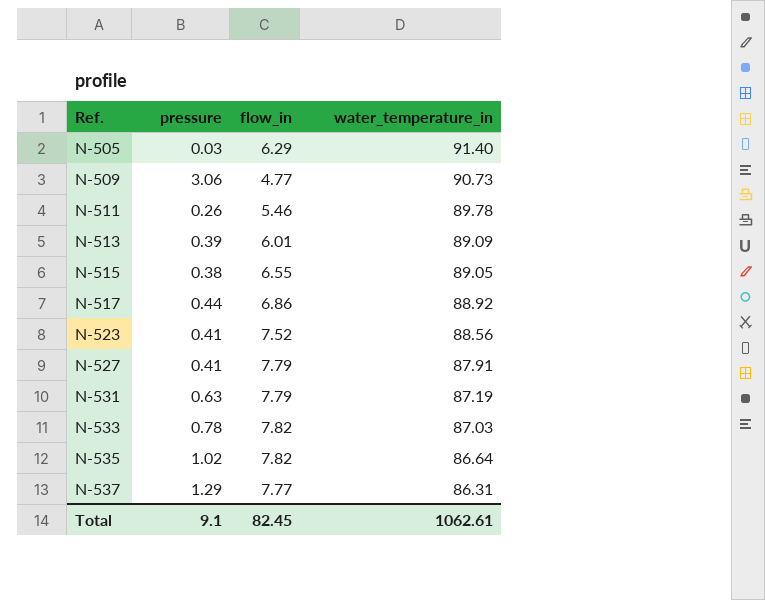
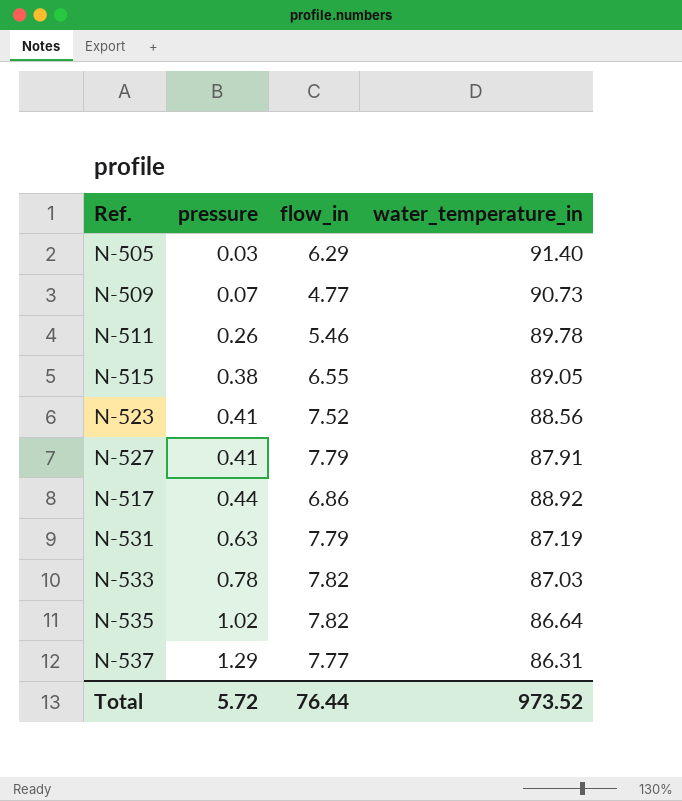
row order: Ref. ascending -> pressure ascending
row N-513: 0.39 | 6.01 | 89.09 -> none
N-509 | pressure: 3.06 -> 0.07
Total | pressure: 9.1 -> 5.72
Total | flow_in: 82.45 -> 76.44
Total | water_temperature_in: 1062.61 -> 973.52

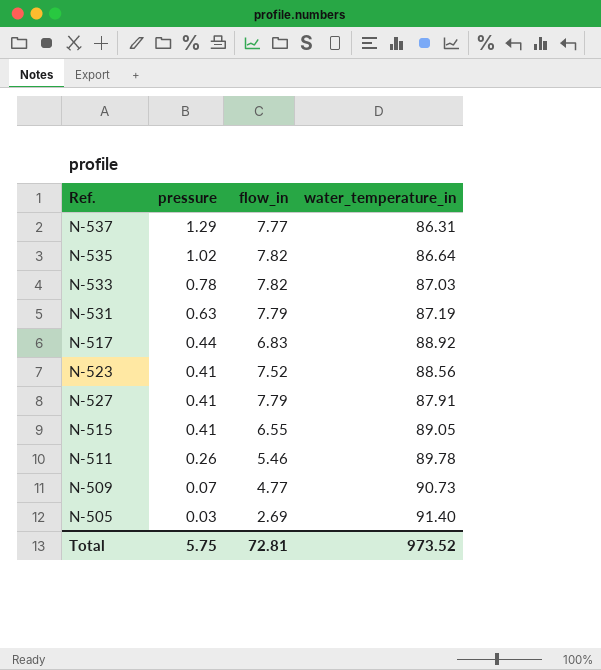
row order: pressure ascending -> pressure descending
N-517 | flow_in: 6.86 -> 6.83
N-515 | pressure: 0.38 -> 0.41
N-505 | flow_in: 6.29 -> 2.69
Total | pressure: 5.72 -> 5.75
Total | flow_in: 76.44 -> 72.81

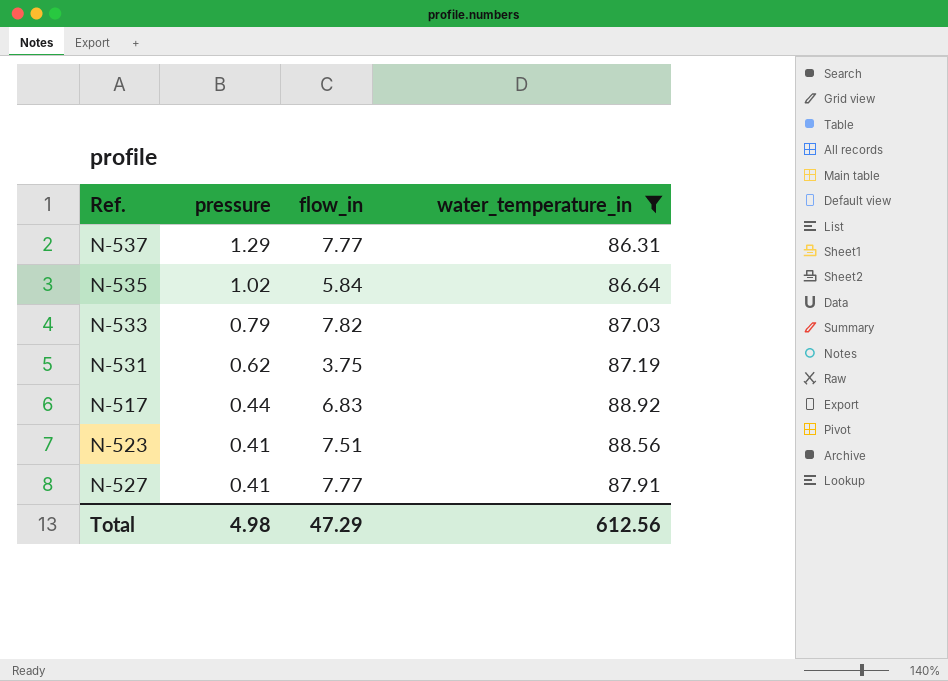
filter: none -> water_temperature_in <= 88.92
N-535 | flow_in: 7.82 -> 5.84
N-533 | pressure: 0.78 -> 0.79
N-531 | pressure: 0.63 -> 0.62
N-531 | flow_in: 7.79 -> 3.75
N-523 | flow_in: 7.52 -> 7.51
N-527 | flow_in: 7.79 -> 7.77
Total | pressure: 5.75 -> 4.98
Total | flow_in: 72.81 -> 47.29
Total | water_temperature_in: 973.52 -> 612.56

